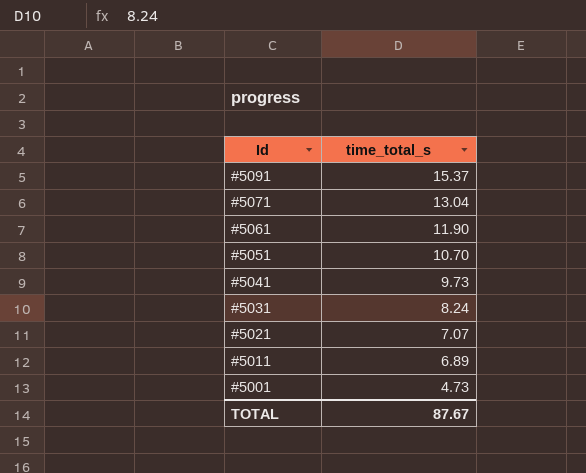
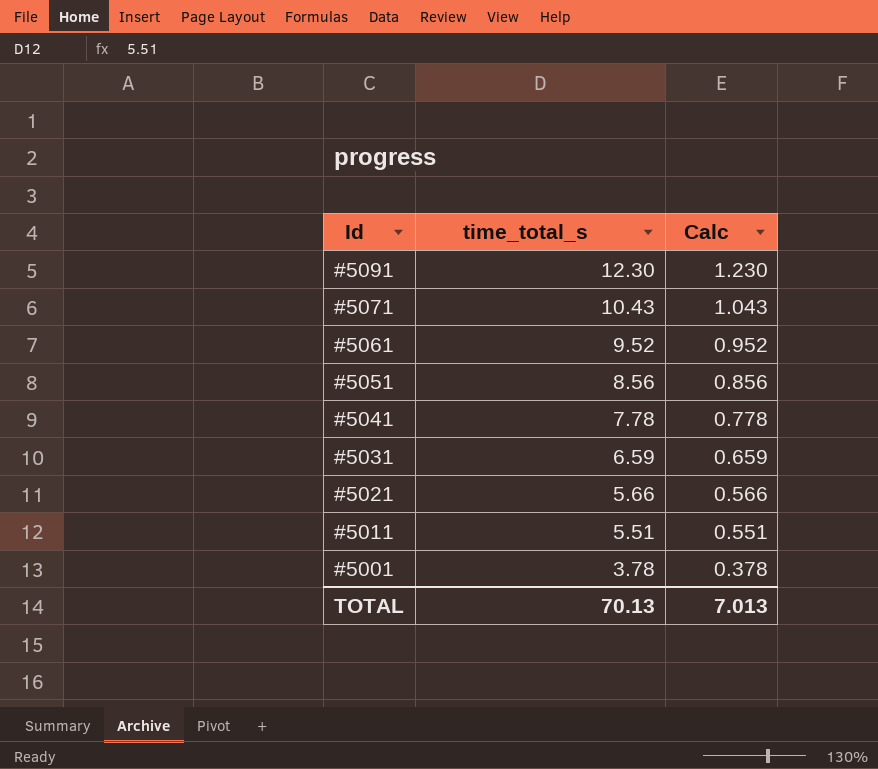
column Calc | formula: none -> [time_total_s] * 0.1
#5091 | time_total_s: 15.37 -> 12.30
#5071 | time_total_s: 13.04 -> 10.43
#5061 | time_total_s: 11.90 -> 9.52
#5051 | time_total_s: 10.70 -> 8.56
#5041 | time_total_s: 9.73 -> 7.78
#5031 | time_total_s: 8.24 -> 6.59
#5021 | time_total_s: 7.07 -> 5.66
#5011 | time_total_s: 6.89 -> 5.51
#5001 | time_total_s: 4.73 -> 3.78
TOTAL | time_total_s: 87.67 -> 70.13

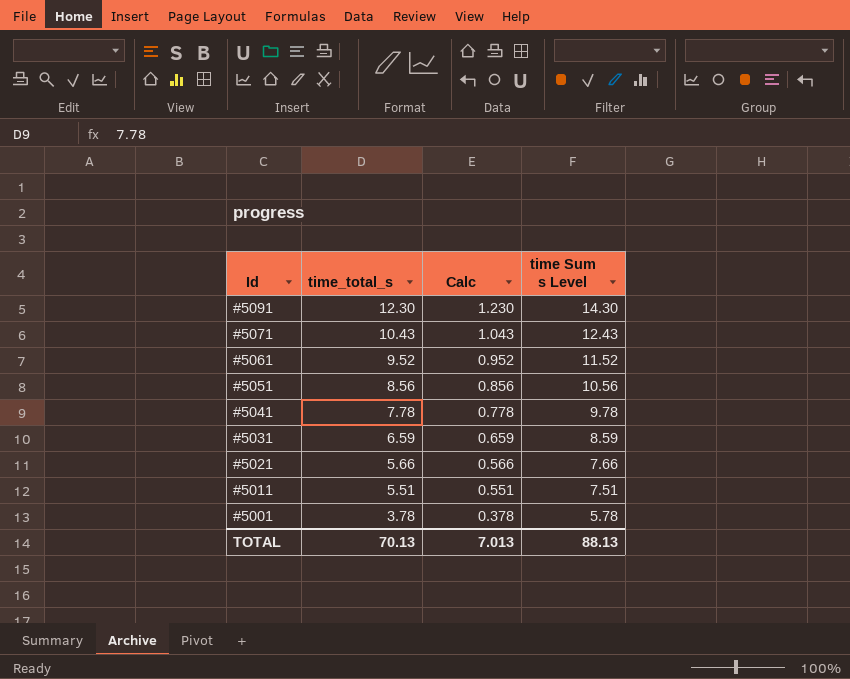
column time Sum s Level | formula: none -> [time_total_s] + 2

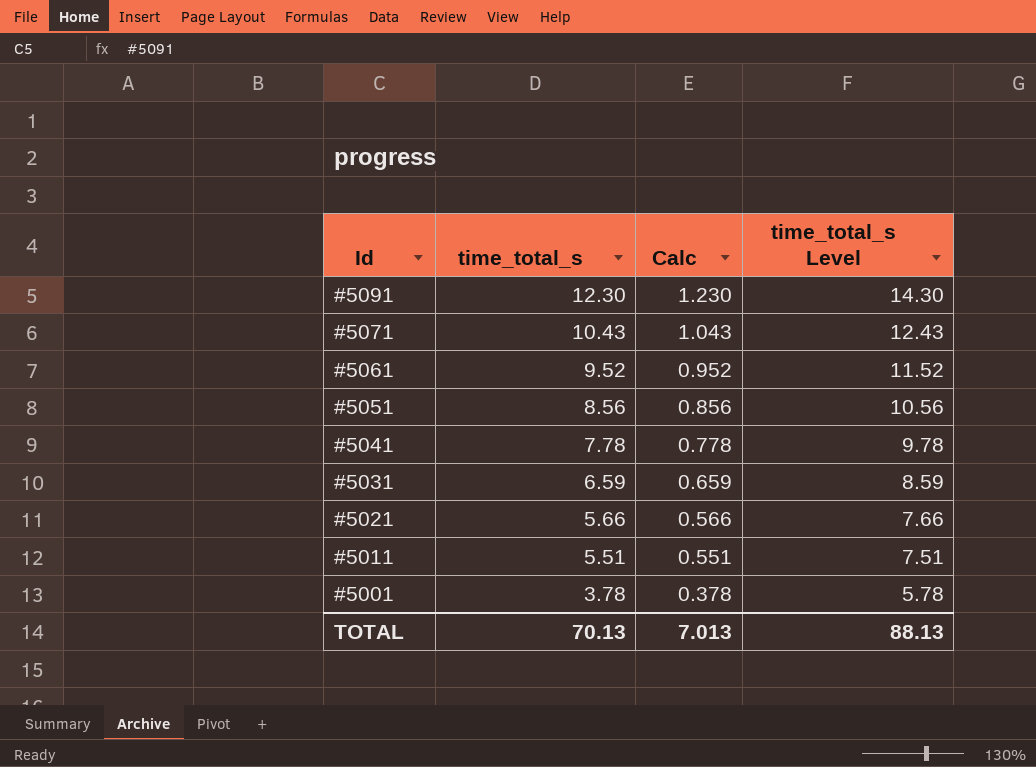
column name: time Sum s Level -> time_total_s Level

